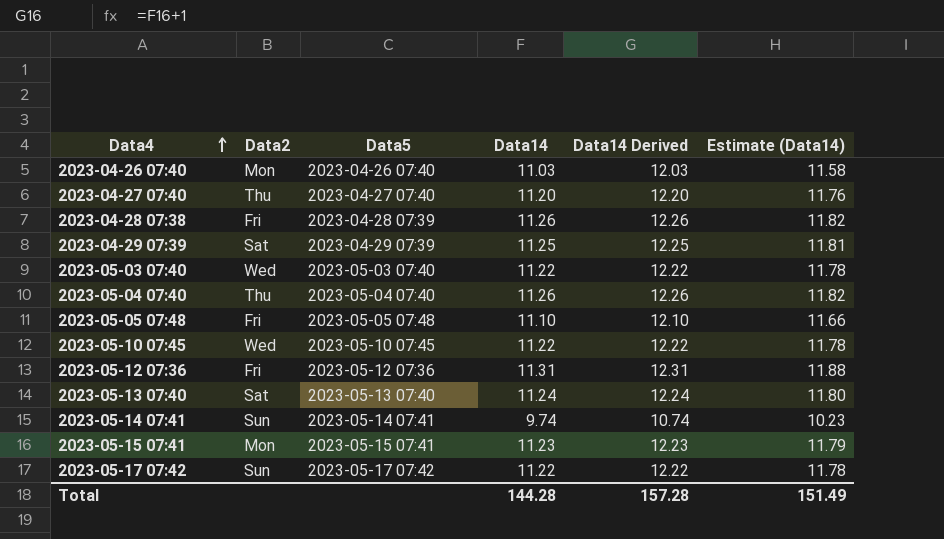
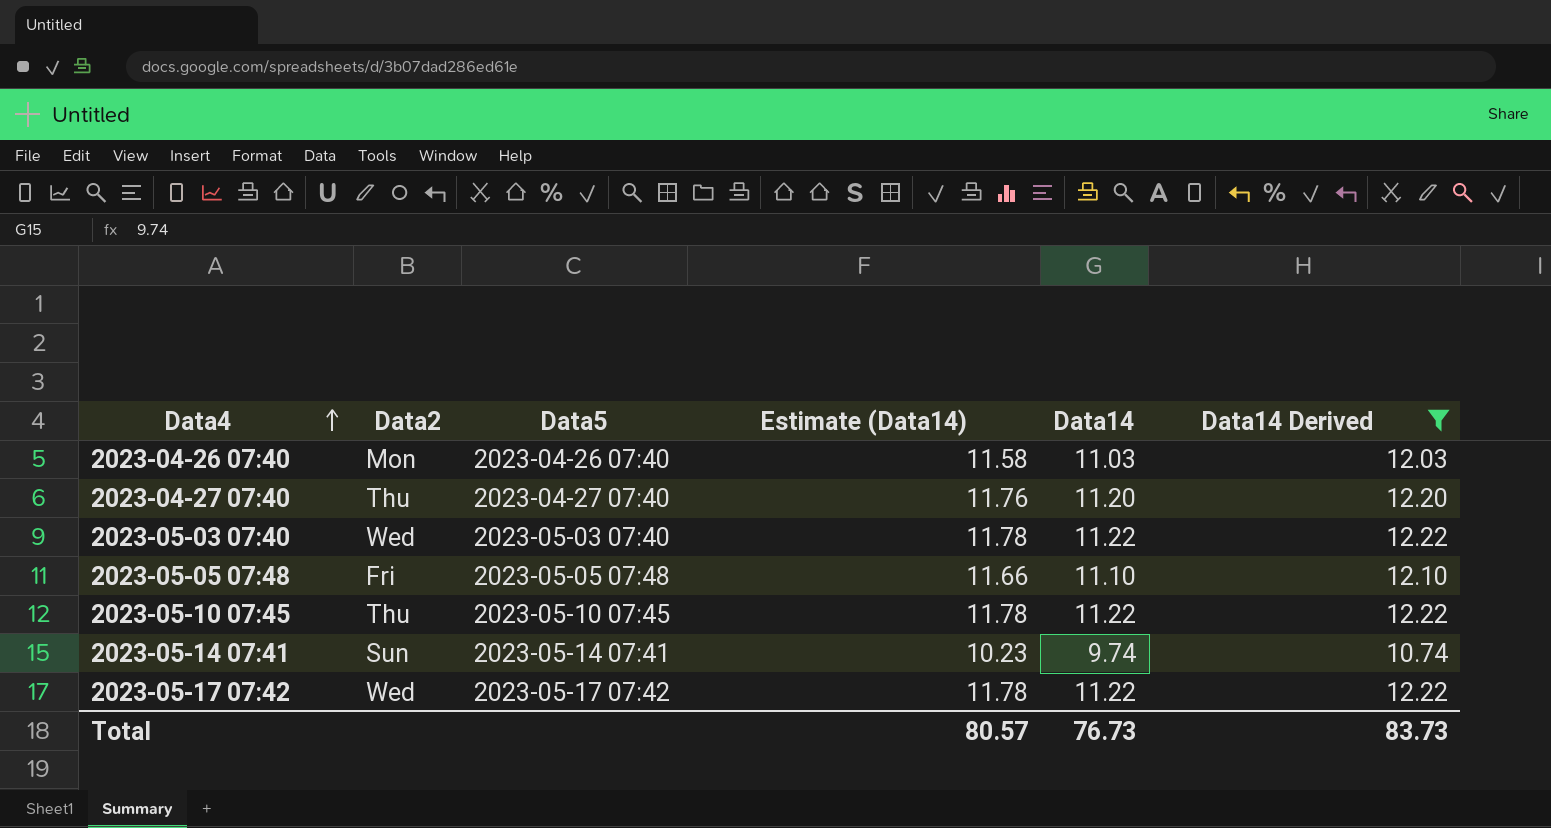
filter: none -> Data14 Derived <= 12.22
column Estimate (Data14) | position: 6 -> 4
2023-05-10 07:45 | Data2: Wed -> Thu
2023-05-17 07:42 | Data2: Sun -> Wed
Total | Estimate (Data14): 151.49 -> 80.57
Total | Data14: 144.28 -> 76.73
Total | Data14 Derived: 157.28 -> 83.73

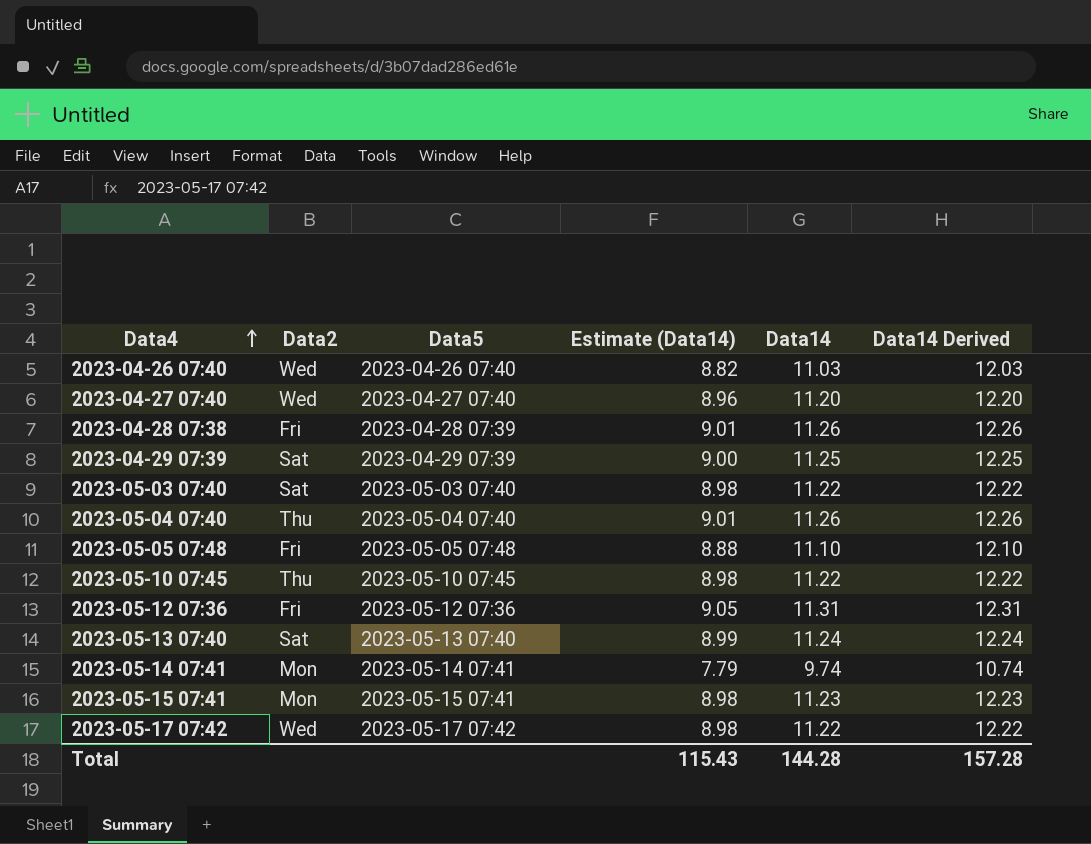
filter: Data14 Derived <= 12.22 -> none
column Estimate (Data14) | formula: [Data14] * 1.05 -> [Data14] * 0.8
2023-04-26 07:40 | Data2: Mon -> Wed
2023-04-27 07:40 | Data2: Thu -> Wed
2023-05-03 07:40 | Data2: Wed -> Sat
2023-05-14 07:41 | Data2: Sun -> Mon
Total | Estimate (Data14): 80.57 -> 115.43
Total | Data14: 76.73 -> 144.28
Total | Data14 Derived: 83.73 -> 157.28

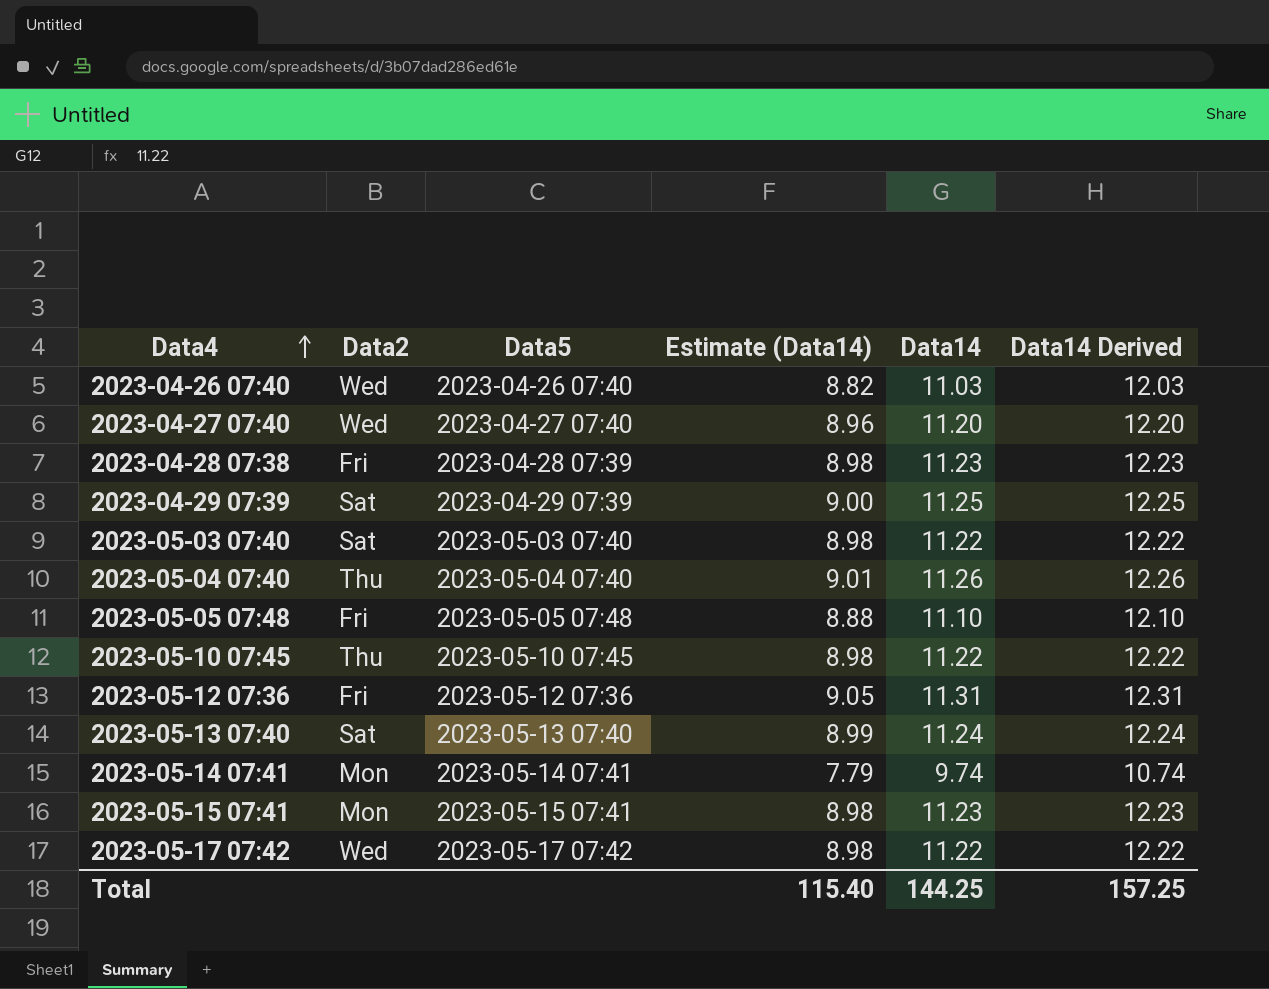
2023-04-28 07:38 | Estimate (Data14): 9.01 -> 8.98
2023-04-28 07:38 | Data14: 11.26 -> 11.23
2023-04-28 07:38 | Data14 Derived: 12.26 -> 12.23
Total | Estimate (Data14): 115.43 -> 115.40
Total | Data14: 144.28 -> 144.25
Total | Data14 Derived: 157.28 -> 157.25

